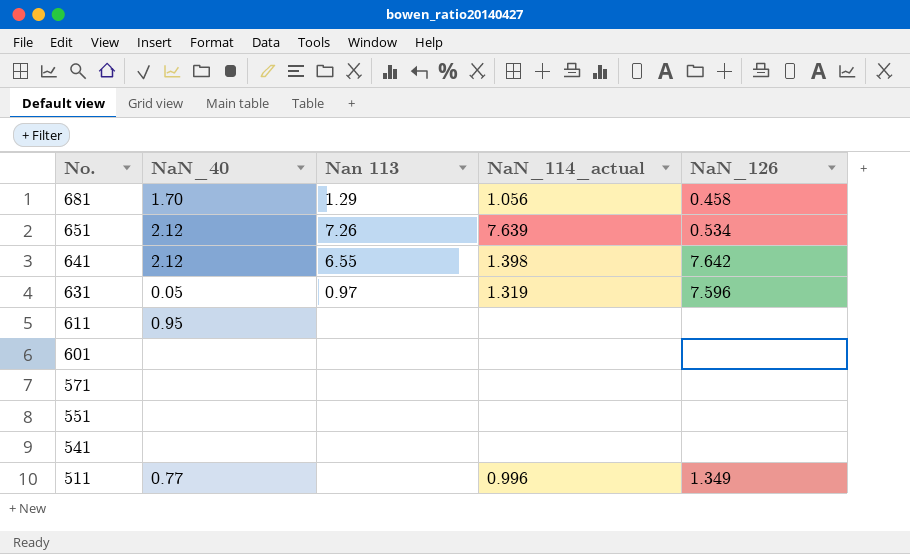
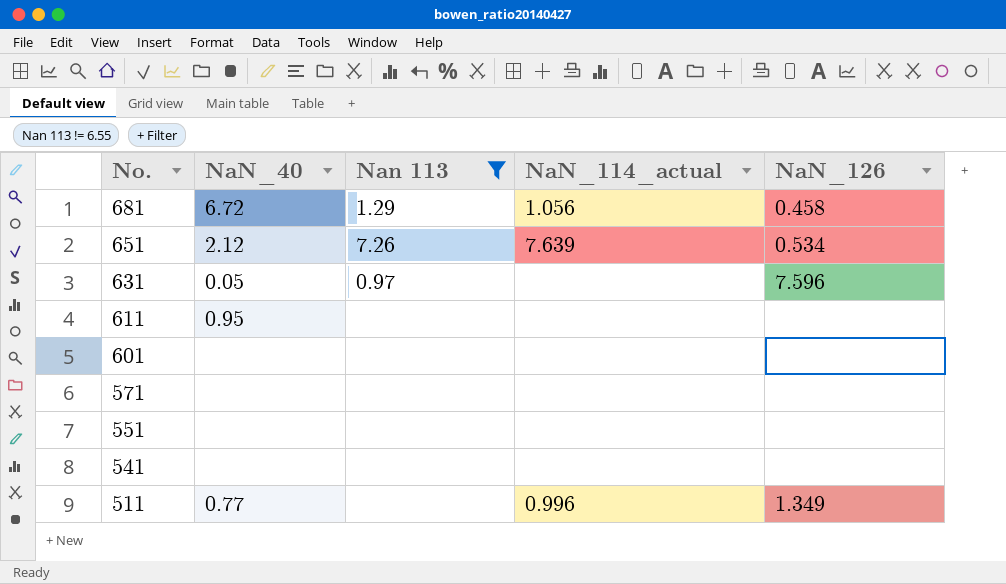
filter: none -> Nan 113 != 6.55
681 | NaN_40: 1.70 -> 6.72
631 | NaN_114_actual: 1.319 -> none

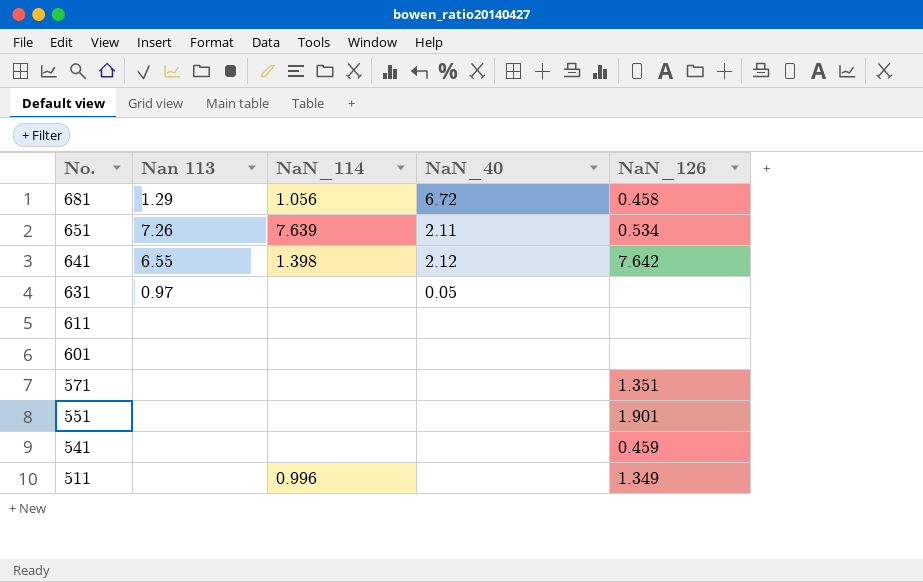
filter: Nan 113 != 6.55 -> none
column name: NaN_114_actual -> NaN_114
column NaN_40 | position: 2 -> 4
651 | NaN_40: 2.12 -> 2.11
631 | NaN_126: 7.596 -> none
611 | NaN_40: 0.95 -> none
571 | NaN_126: none -> 1.351
551 | NaN_126: none -> 1.901
541 | NaN_126: none -> 0.459
511 | NaN_40: 0.77 -> none

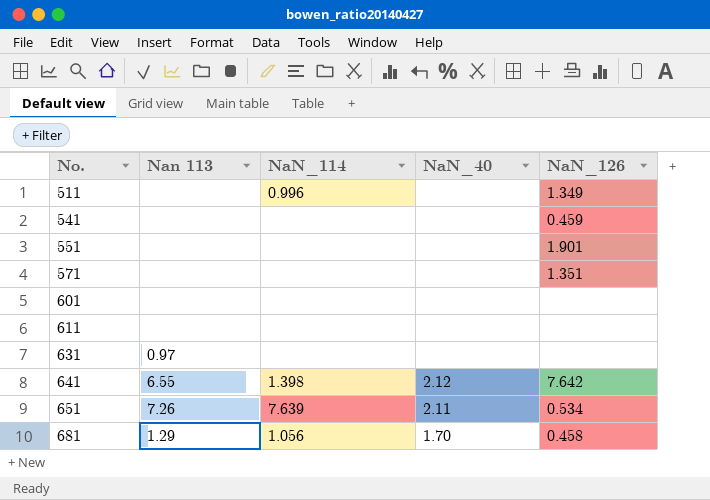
row order: No. descending -> No. ascending
631 | NaN_40: 0.05 -> none
681 | NaN_40: 6.72 -> 1.70

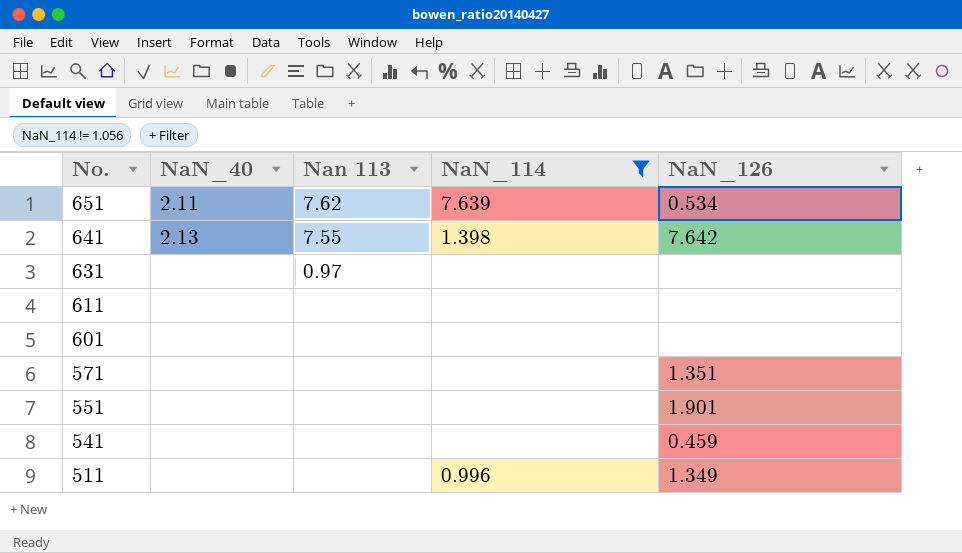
filter: none -> NaN_114 != 1.056
row order: No. ascending -> No. descending
column NaN_40 | position: 4 -> 2
651 | Nan 113: 7.26 -> 7.62
641 | NaN_40: 2.12 -> 2.13
641 | Nan 113: 6.55 -> 7.55

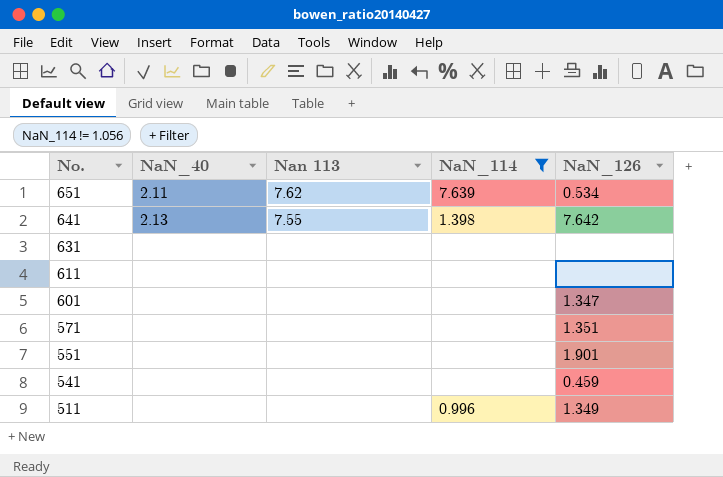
631 | Nan 113: 0.97 -> none
601 | NaN_126: none -> 1.347

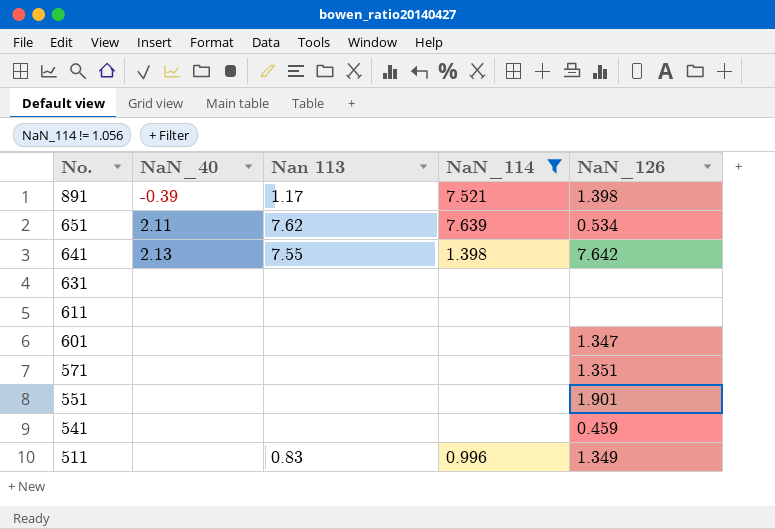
row 891: none -> -0.39 | 1.17 | 7.521 | 1.398
511 | Nan 113: none -> 0.83

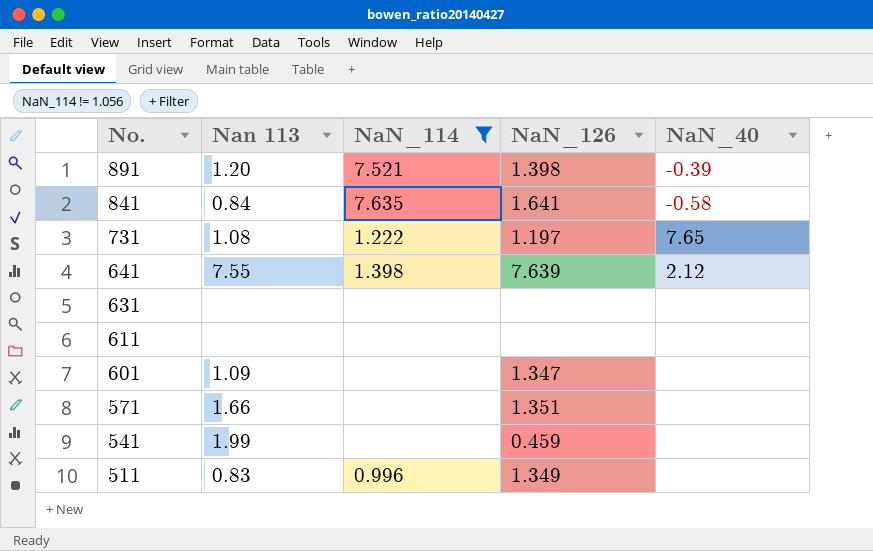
column NaN_40 | position: 2 -> 5
row 651: 2.11 | 7.62 | 7.639 | 0.534 -> none
row 551: none | none | none | 1.901 -> none
891 | Nan 113: 1.17 -> 1.20
row 841: none -> 0.84 | 7.635 | 1.641 | -0.58
row 731: none -> 1.08 | 1.222 | 1.197 | 7.65
641 | NaN_126: 7.642 -> 7.639
641 | NaN_40: 2.13 -> 2.12
601 | Nan 113: none -> 1.09
571 | Nan 113: none -> 1.66
541 | Nan 113: none -> 1.99

